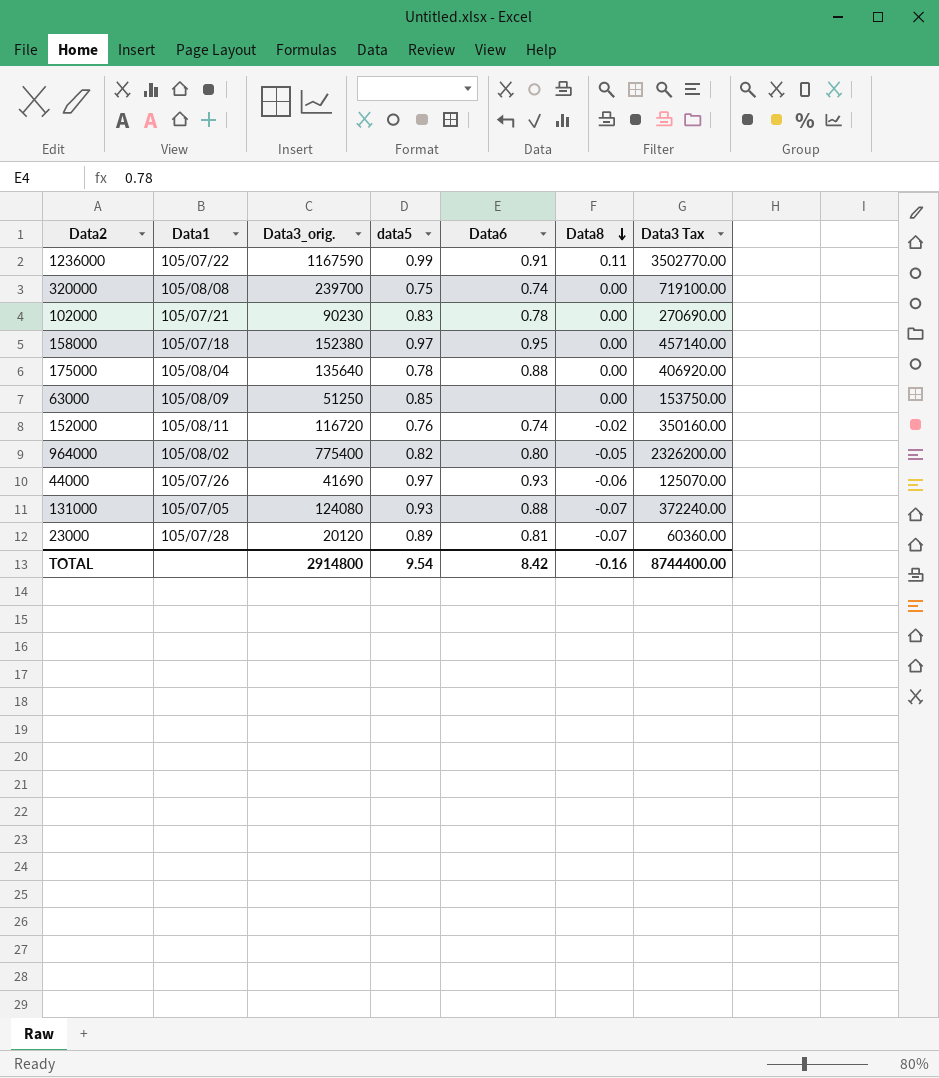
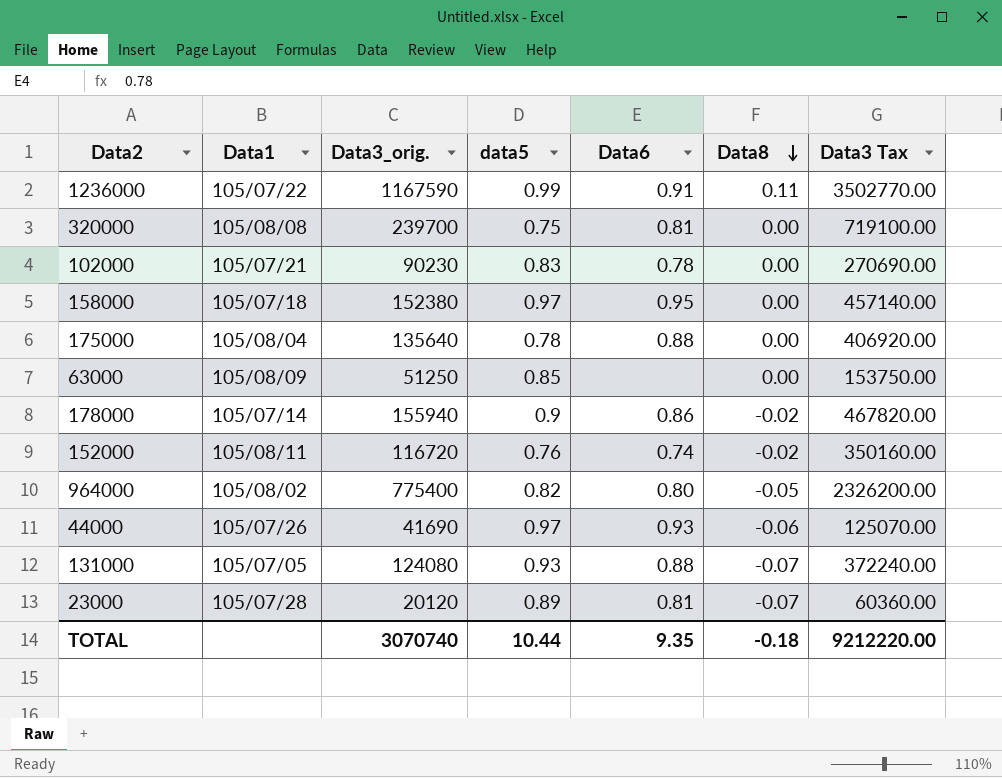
320000 | Data6: 0.74 -> 0.81
row 178000: none -> 105/07/14 | 155940 | 0.9 | 0.86 | -0.02 | 467820.00
TOTAL | Data3_orig.: 2914800 -> 3070740
TOTAL | data5: 9.54 -> 10.44
TOTAL | Data6: 8.42 -> 9.35
TOTAL | Data8: -0.16 -> -0.18
TOTAL | Data3 Tax: 8744400.00 -> 9212220.00

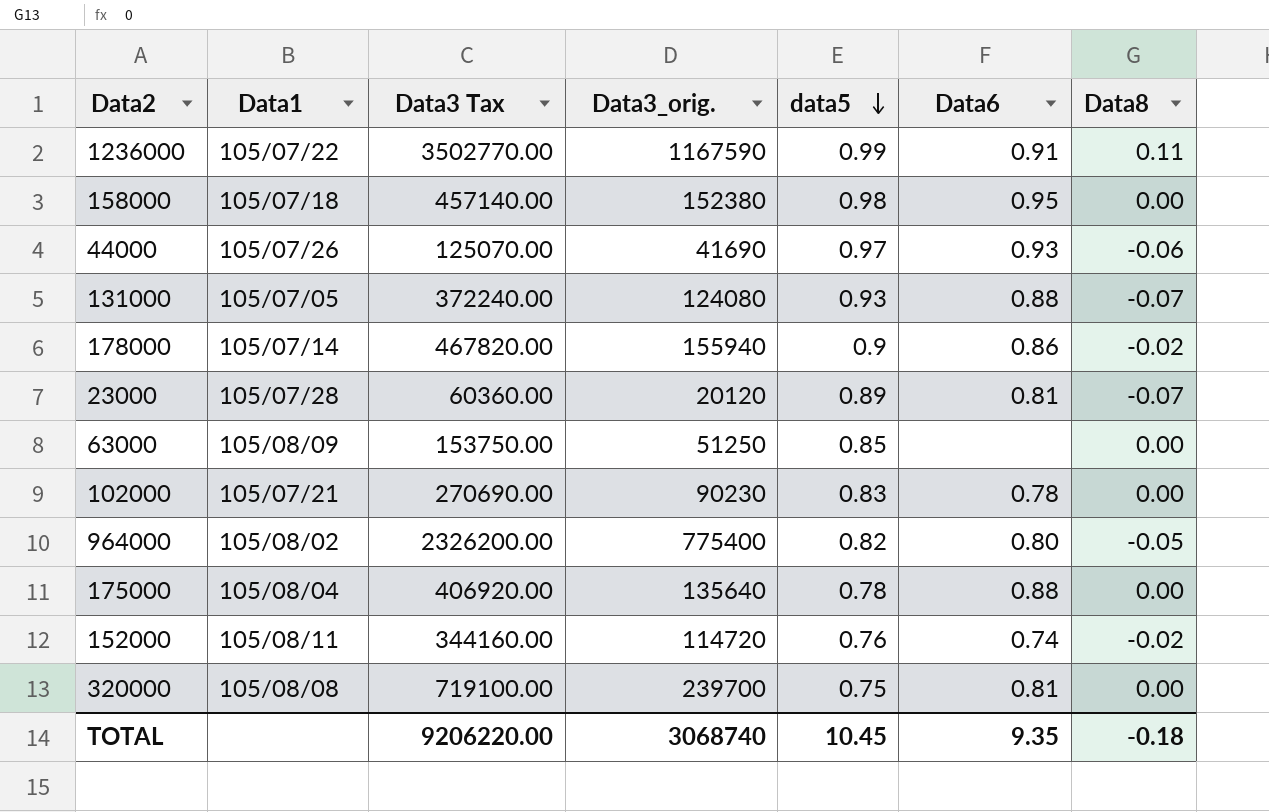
row order: Data8 descending -> data5 descending
column Data3 Tax | position: 7 -> 3
158000 | data5: 0.97 -> 0.98
152000 | Data3 Tax: 350160.00 -> 344160.00
152000 | Data3_orig.: 116720 -> 114720
TOTAL | Data3 Tax: 9212220.00 -> 9206220.00
TOTAL | Data3_orig.: 3070740 -> 3068740
TOTAL | data5: 10.44 -> 10.45

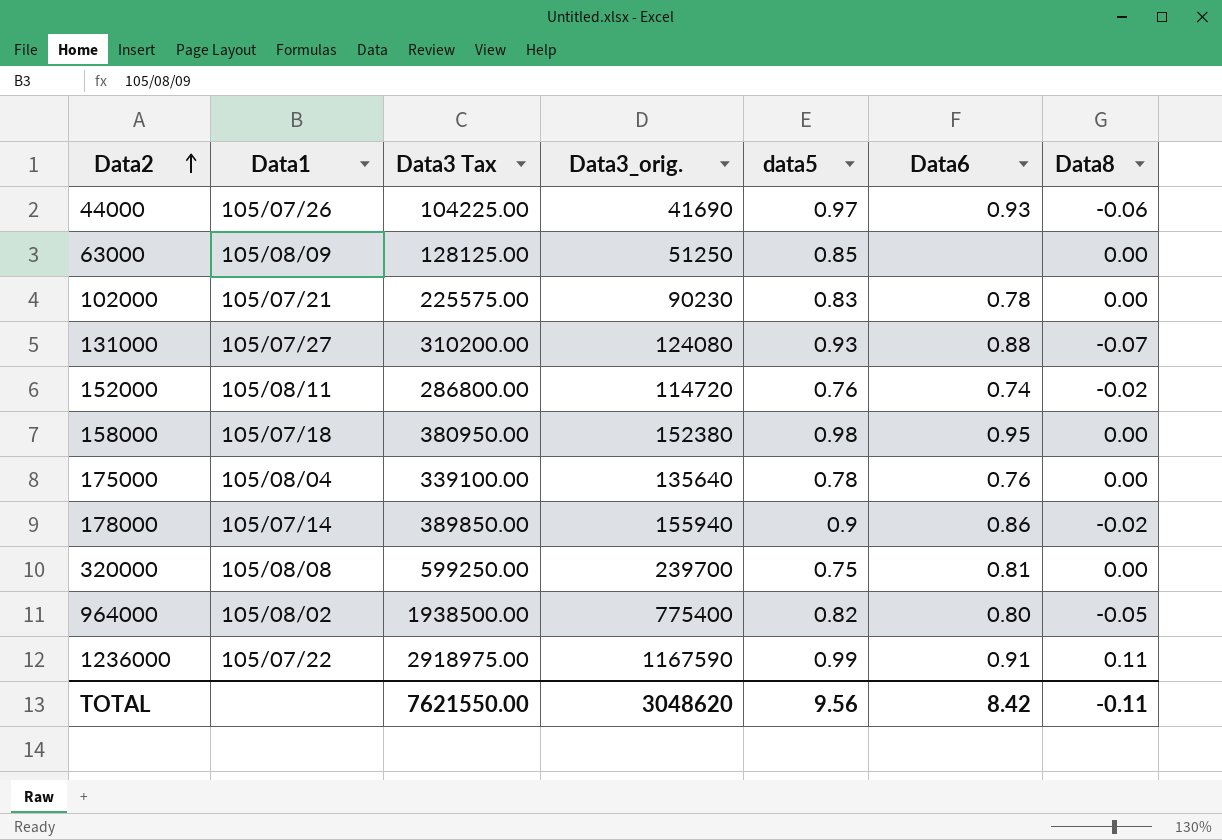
row order: data5 descending -> Data2 ascending
column Data3 Tax | formula: [Data3_orig.] * 3 -> [Data3_orig.] * 2.5
row 23000: 105/07/28 | 60360.00 | 20120 | 0.89 | 0.81 | -0.07 -> none
131000 | Data1: 105/07/05 -> 105/07/27
175000 | Data6: 0.88 -> 0.76
TOTAL | Data3 Tax: 9206220.00 -> 7621550.00
TOTAL | Data3_orig.: 3068740 -> 3048620
TOTAL | data5: 10.45 -> 9.56
TOTAL | Data6: 9.35 -> 8.42
TOTAL | Data8: -0.18 -> -0.11

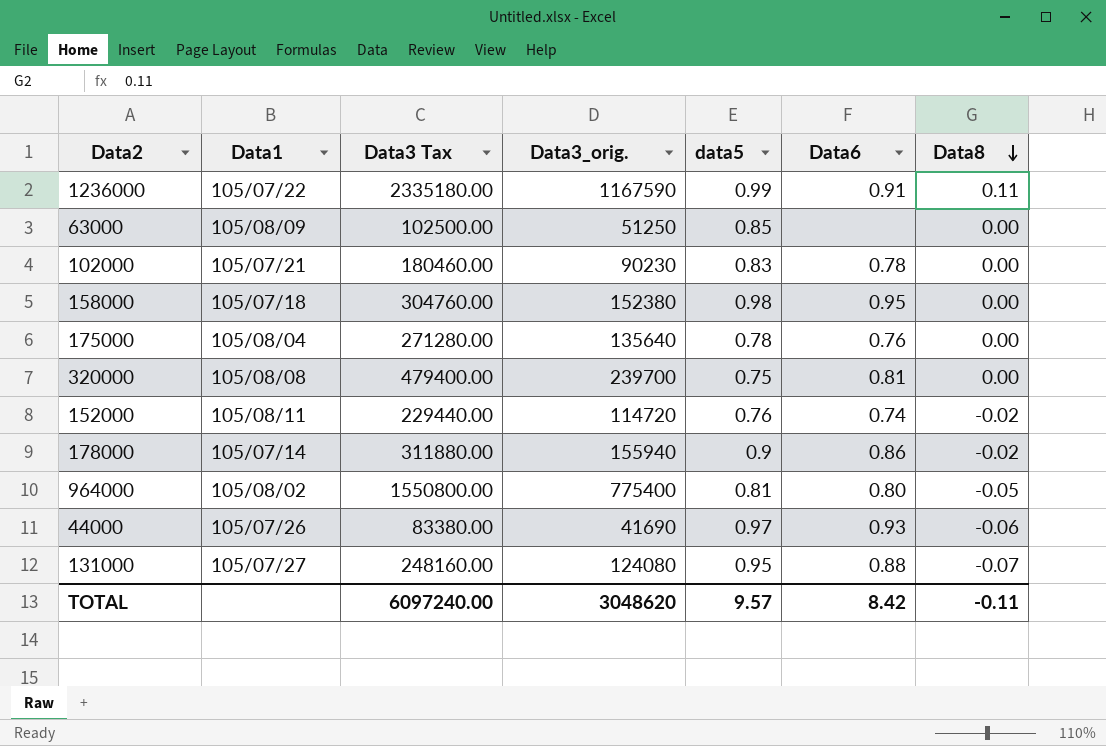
row order: Data2 ascending -> Data8 descending
column Data3 Tax | formula: [Data3_orig.] * 2.5 -> [Data3_orig.] * 2
964000 | data5: 0.82 -> 0.81
131000 | data5: 0.93 -> 0.95
TOTAL | Data3 Tax: 7621550.00 -> 6097240.00
TOTAL | data5: 9.56 -> 9.57

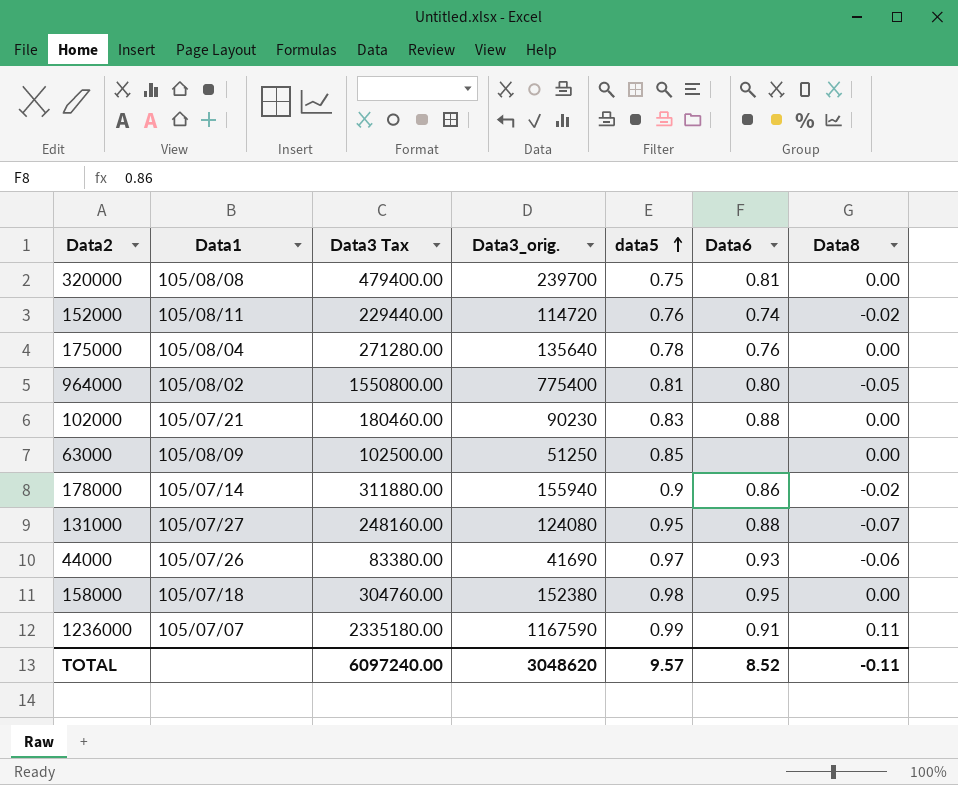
row order: Data8 descending -> data5 ascending
102000 | Data6: 0.78 -> 0.88
1236000 | Data1: 105/07/22 -> 105/07/07
TOTAL | Data6: 8.42 -> 8.52

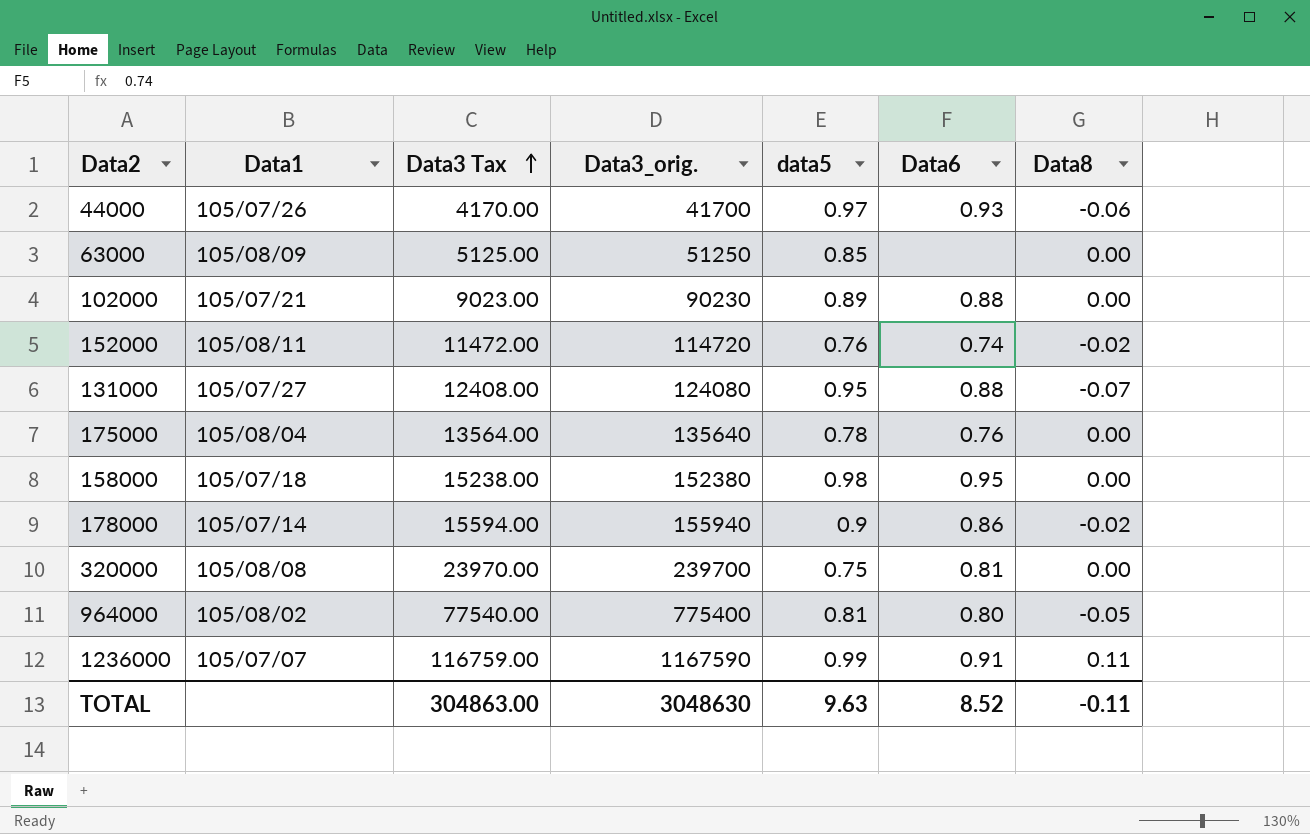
row order: data5 ascending -> Data3 Tax ascending
column Data3 Tax | formula: [Data3_orig.] * 2 -> [Data3_orig.] * 0.1
44000 | Data3_orig.: 41690 -> 41700
102000 | data5: 0.83 -> 0.89
TOTAL | Data3 Tax: 6097240.00 -> 304863.00
TOTAL | Data3_orig.: 3048620 -> 3048630
TOTAL | data5: 9.57 -> 9.63

